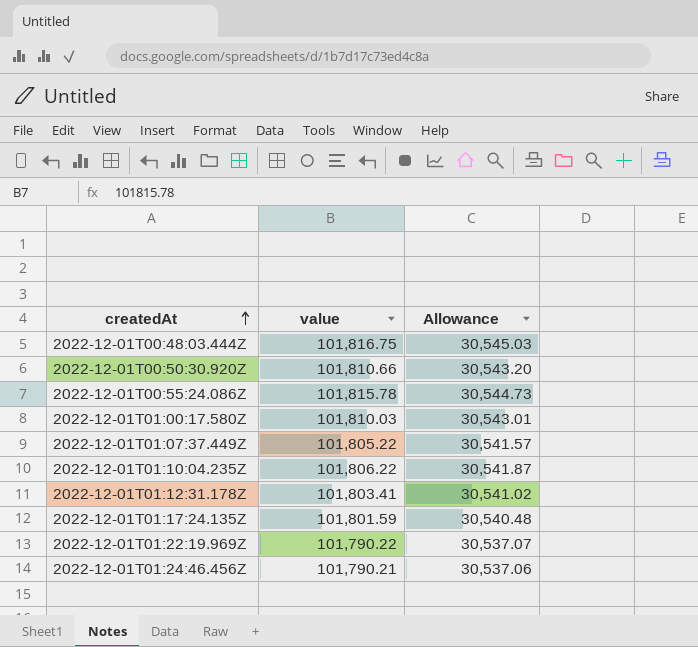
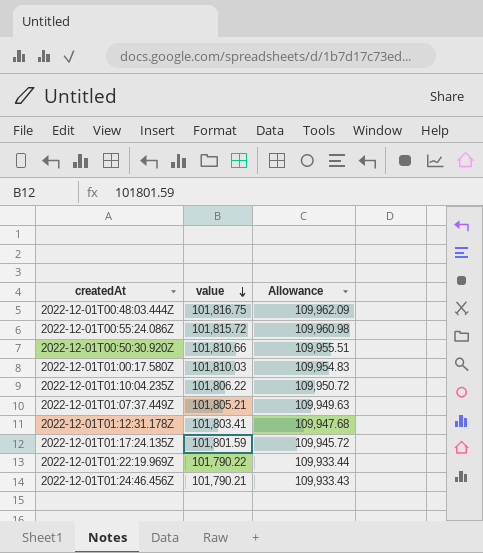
row order: createdAt ascending -> value descending
column Allowance | formula: [value] * 0.3 -> [value] * 1.08
2022-12-01T00:55:24.086Z | value: 101,815.78 -> 101,815.72
2022-12-01T01:07:37.449Z | value: 101,805.22 -> 101,805.21

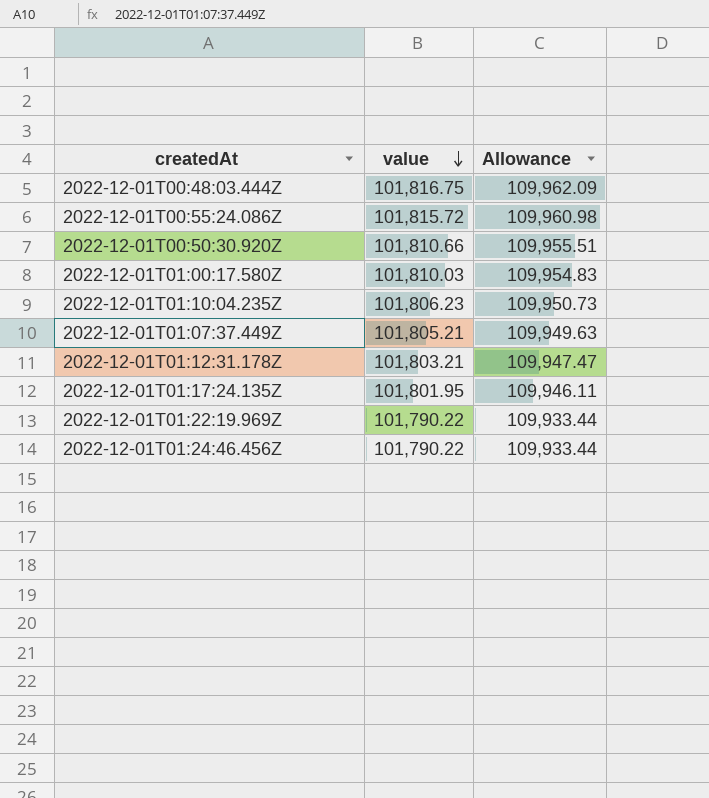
2022-12-01T01:10:04.235Z | value: 101,806.22 -> 101,806.23
2022-12-01T01:10:04.235Z | Allowance: 109,950.72 -> 109,950.73
2022-12-01T01:12:31.178Z | value: 101,803.41 -> 101,803.21
2022-12-01T01:12:31.178Z | Allowance: 109,947.68 -> 109,947.47
2022-12-01T01:17:24.135Z | value: 101,801.59 -> 101,801.95
2022-12-01T01:17:24.135Z | Allowance: 109,945.72 -> 109,946.11
2022-12-01T01:24:46.456Z | value: 101,790.21 -> 101,790.22
2022-12-01T01:24:46.456Z | Allowance: 109,933.43 -> 109,933.44

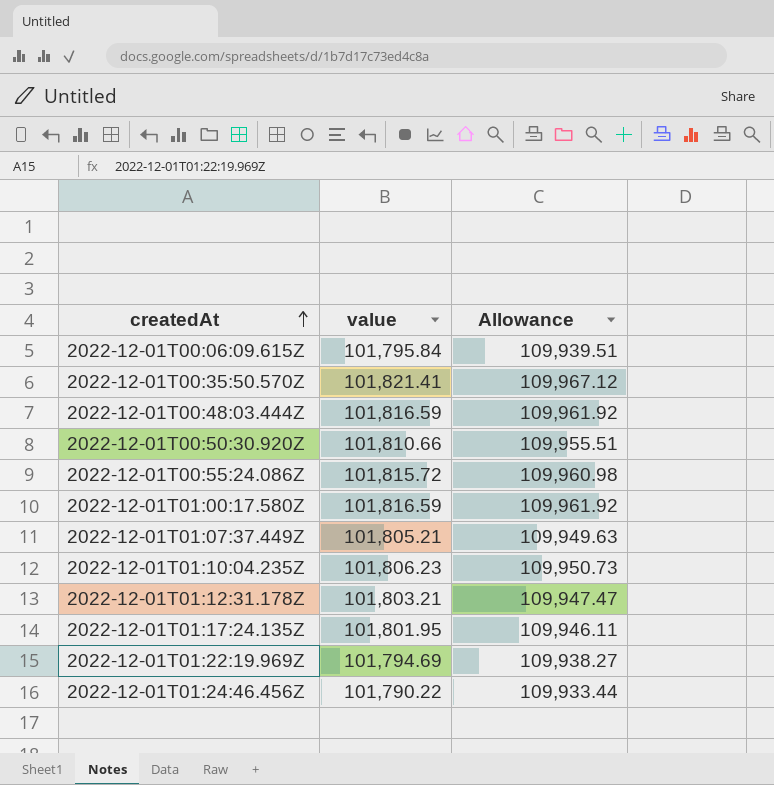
row order: value descending -> createdAt ascending
row 2022-12-01T00:06:09.615Z: none -> 101,795.84 | 109,939.51
row 2022-12-01T00:35:50.570Z: none -> 101,821.41 | 109,967.12
2022-12-01T00:48:03.444Z | value: 101,816.75 -> 101,816.59
2022-12-01T00:48:03.444Z | Allowance: 109,962.09 -> 109,961.92
2022-12-01T01:00:17.580Z | value: 101,810.03 -> 101,816.59
2022-12-01T01:00:17.580Z | Allowance: 109,954.83 -> 109,961.92
2022-12-01T01:22:19.969Z | value: 101,790.22 -> 101,794.69
2022-12-01T01:22:19.969Z | Allowance: 109,933.44 -> 109,938.27

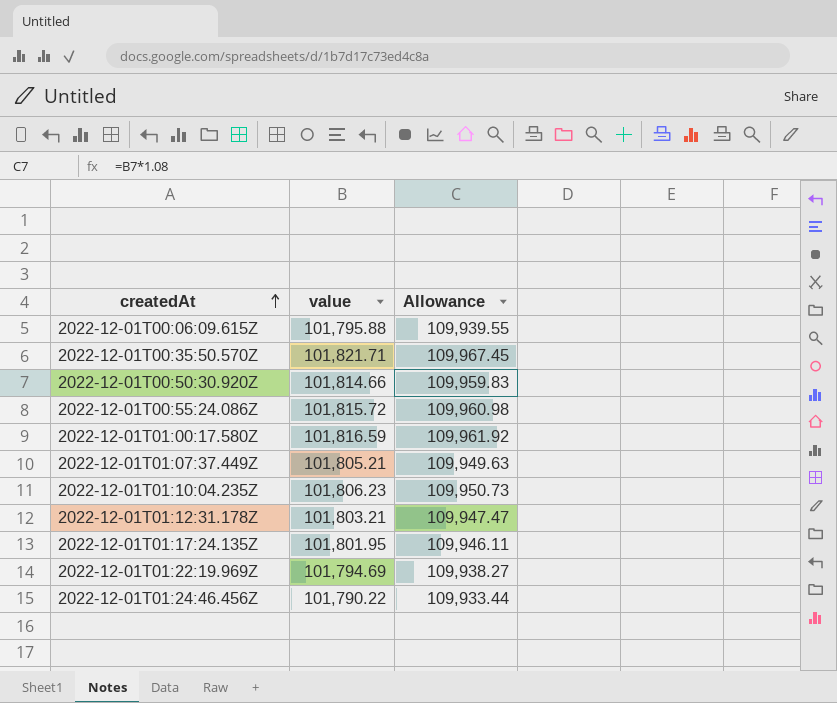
row 2022-12-01T00:48:03.444Z: 101,816.59 | 109,961.92 -> none
2022-12-01T00:06:09.615Z | value: 101,795.84 -> 101,795.88
2022-12-01T00:06:09.615Z | Allowance: 109,939.51 -> 109,939.55
2022-12-01T00:35:50.570Z | value: 101,821.41 -> 101,821.71
2022-12-01T00:35:50.570Z | Allowance: 109,967.12 -> 109,967.45
2022-12-01T00:50:30.920Z | value: 101,810.66 -> 101,814.66
2022-12-01T00:50:30.920Z | Allowance: 109,955.51 -> 109,959.83

